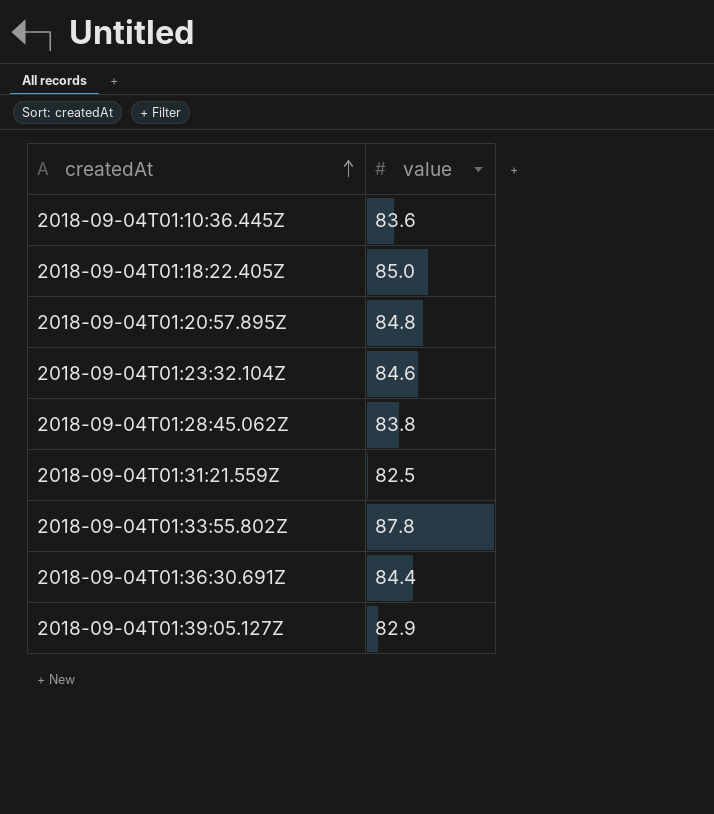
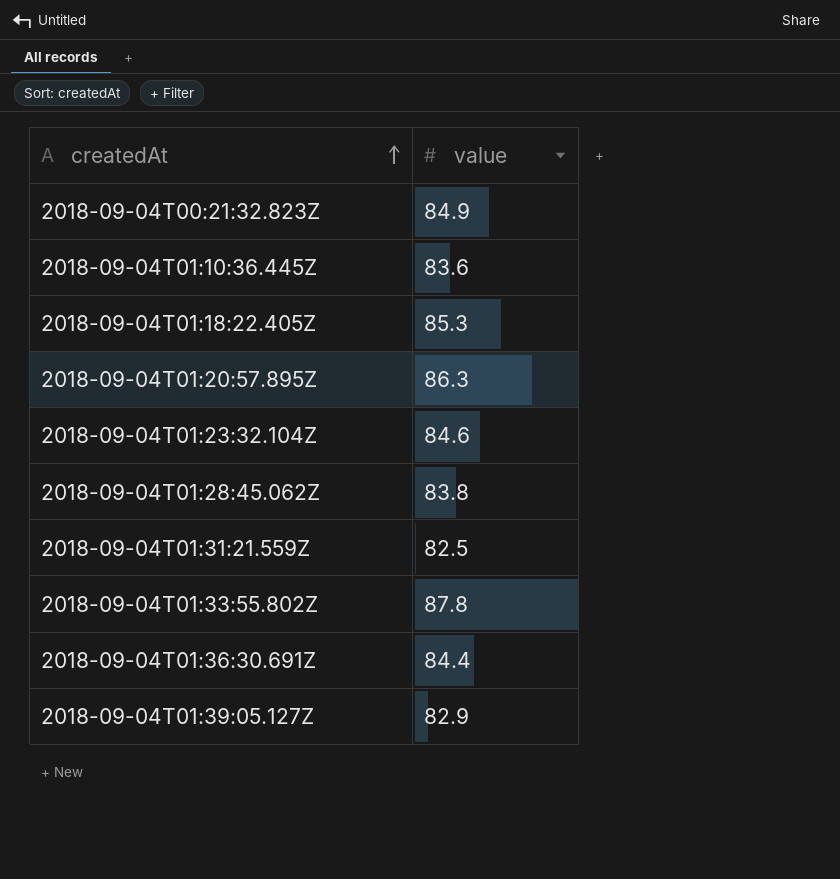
row 2018-09-04T00:21:32.823Z: none -> 84.9
2018-09-04T01:18:22.405Z | value: 85.0 -> 85.3
2018-09-04T01:20:57.895Z | value: 84.8 -> 86.3

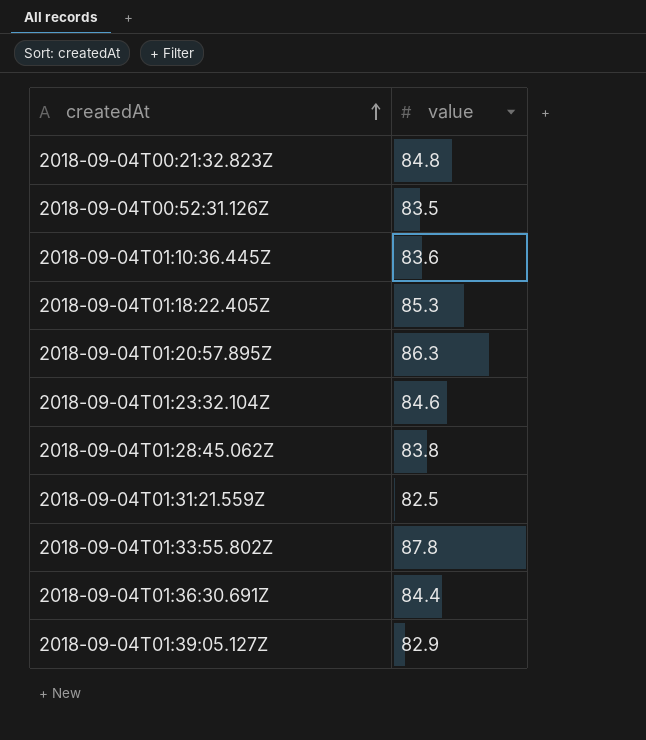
2018-09-04T00:21:32.823Z | value: 84.9 -> 84.8
row 2018-09-04T00:52:31.126Z: none -> 83.5

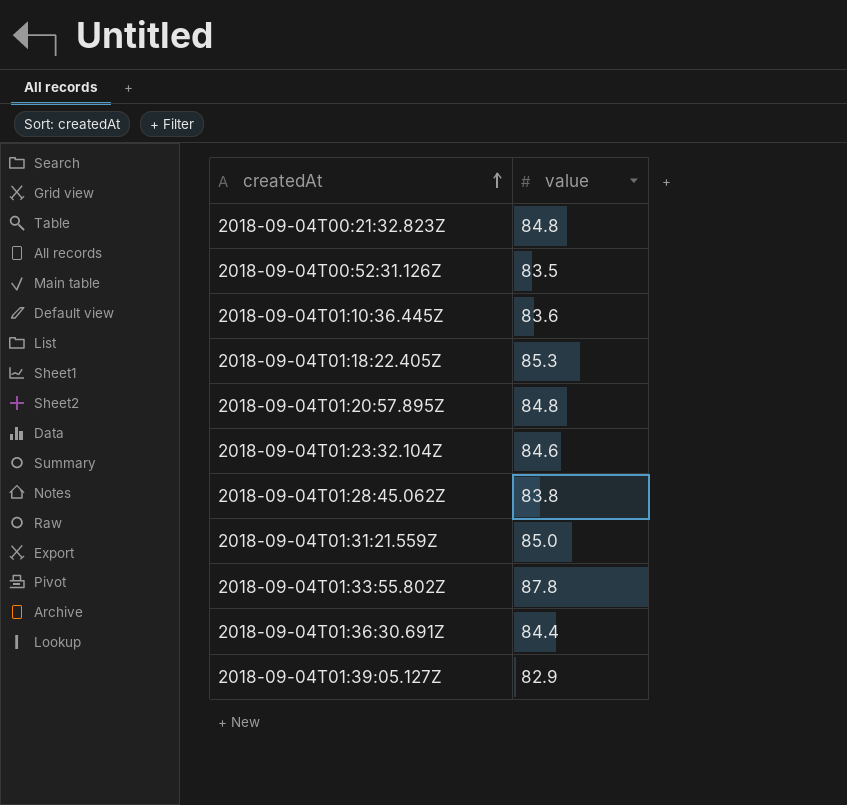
2018-09-04T01:20:57.895Z | value: 86.3 -> 84.8
2018-09-04T01:31:21.559Z | value: 82.5 -> 85.0

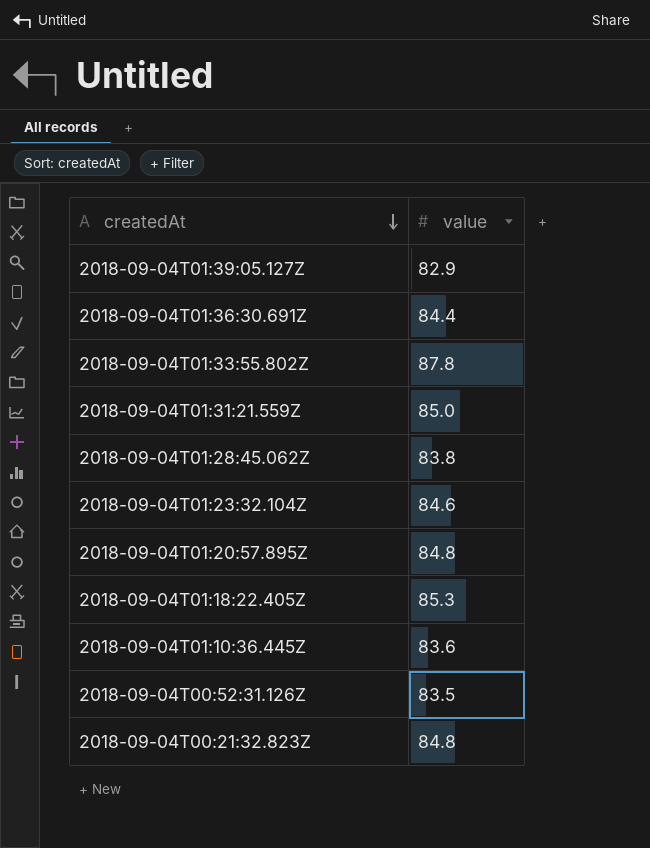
row order: createdAt ascending -> createdAt descending

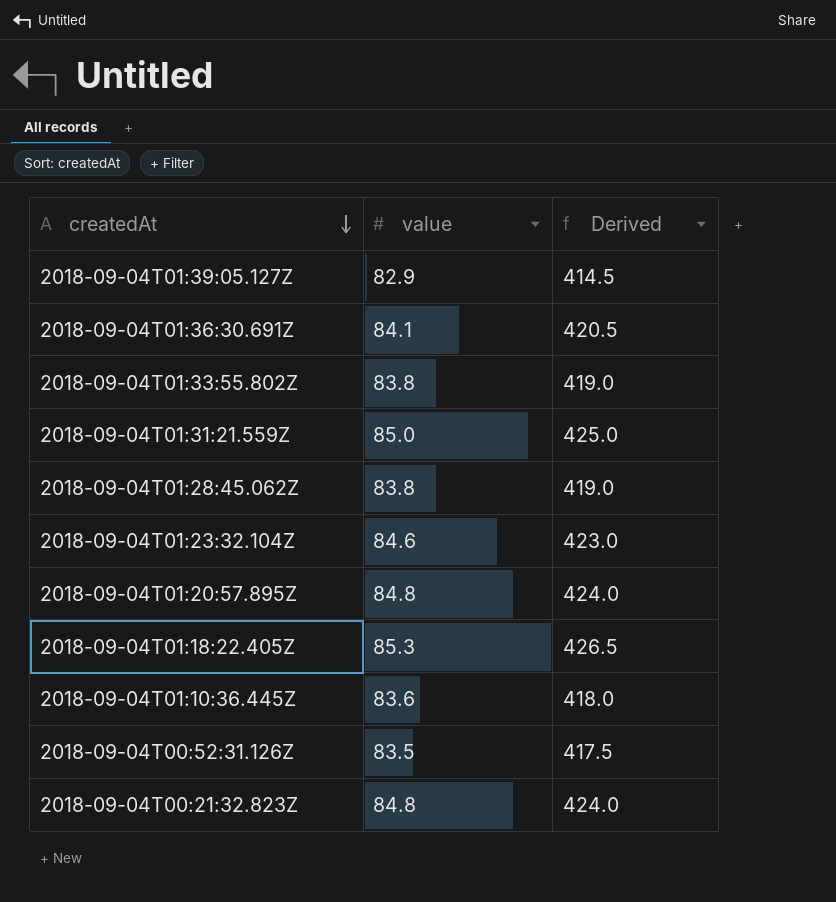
column Derived | formula: none -> [value] * 5
2018-09-04T01:36:30.691Z | value: 84.4 -> 84.1
2018-09-04T01:33:55.802Z | value: 87.8 -> 83.8

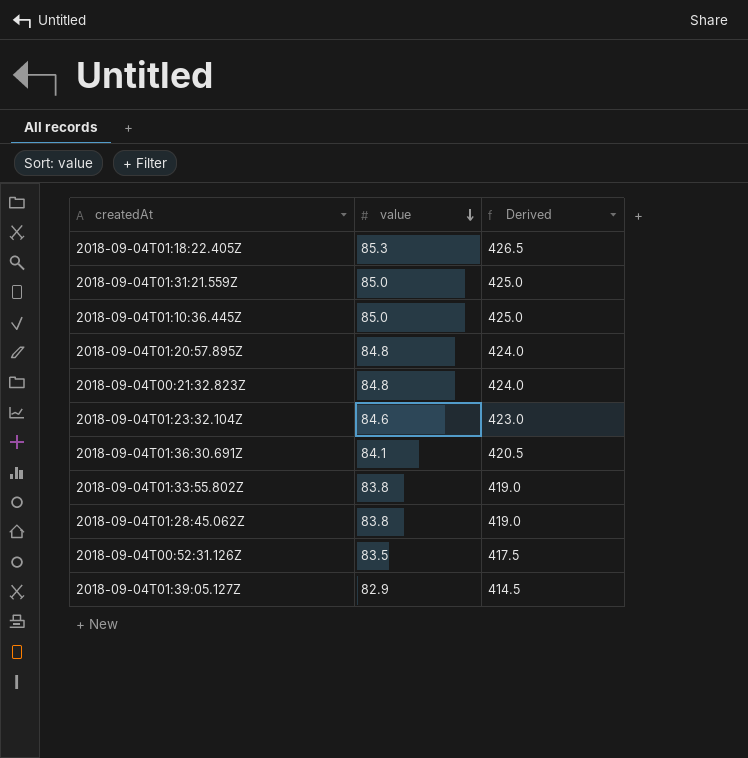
row order: createdAt descending -> value descending
2018-09-04T01:10:36.445Z | value: 83.6 -> 85.0
2018-09-04T01:10:36.445Z | Derived: 418.0 -> 425.0

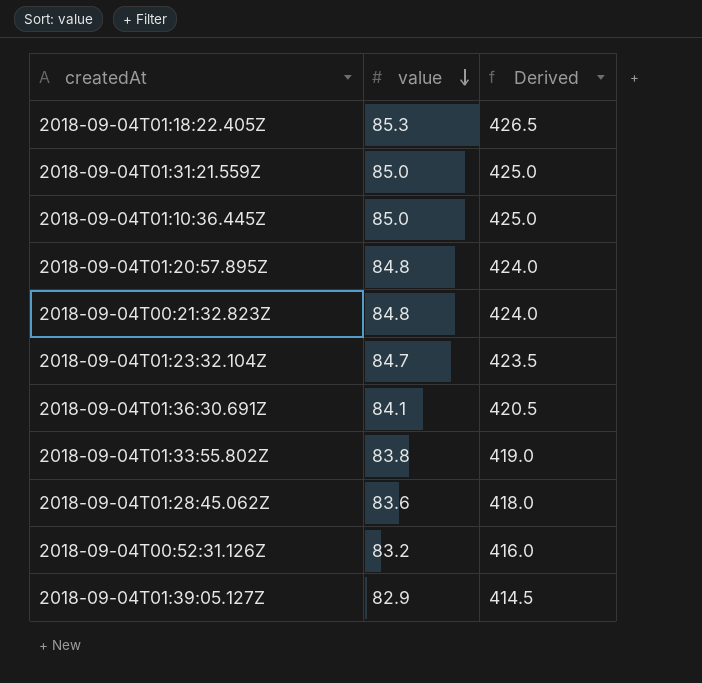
2018-09-04T01:23:32.104Z | value: 84.6 -> 84.7
2018-09-04T01:23:32.104Z | Derived: 423.0 -> 423.5
2018-09-04T01:28:45.062Z | value: 83.8 -> 83.6
2018-09-04T01:28:45.062Z | Derived: 419.0 -> 418.0
2018-09-04T00:52:31.126Z | value: 83.5 -> 83.2
2018-09-04T00:52:31.126Z | Derived: 417.5 -> 416.0

